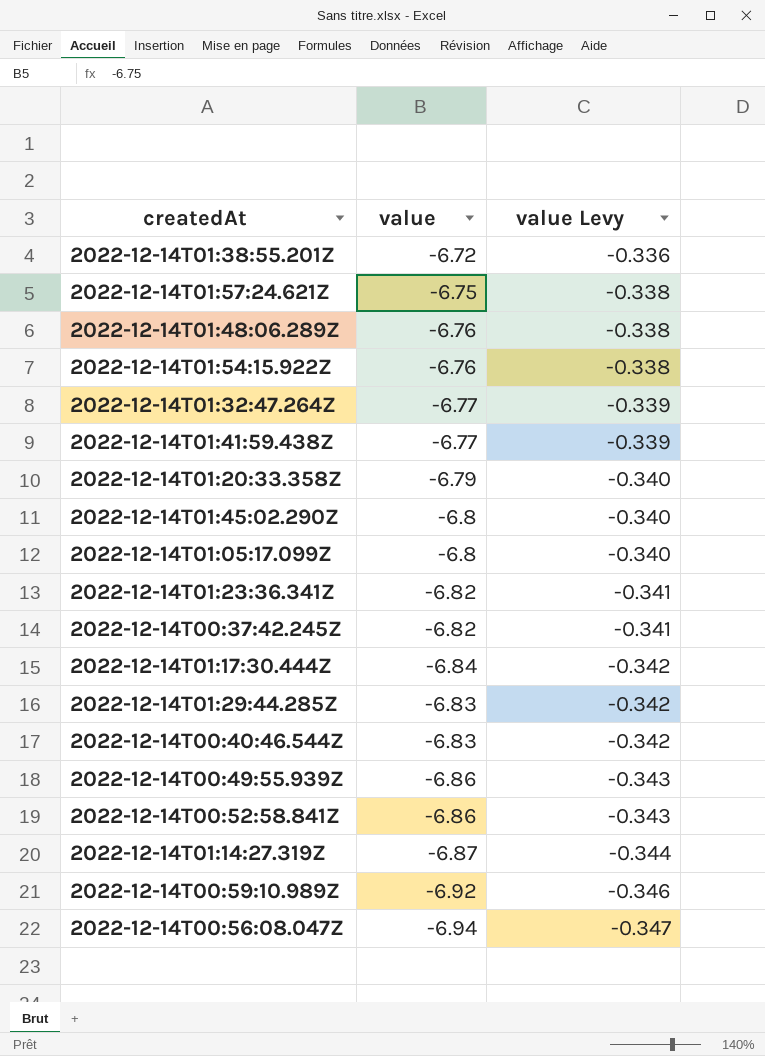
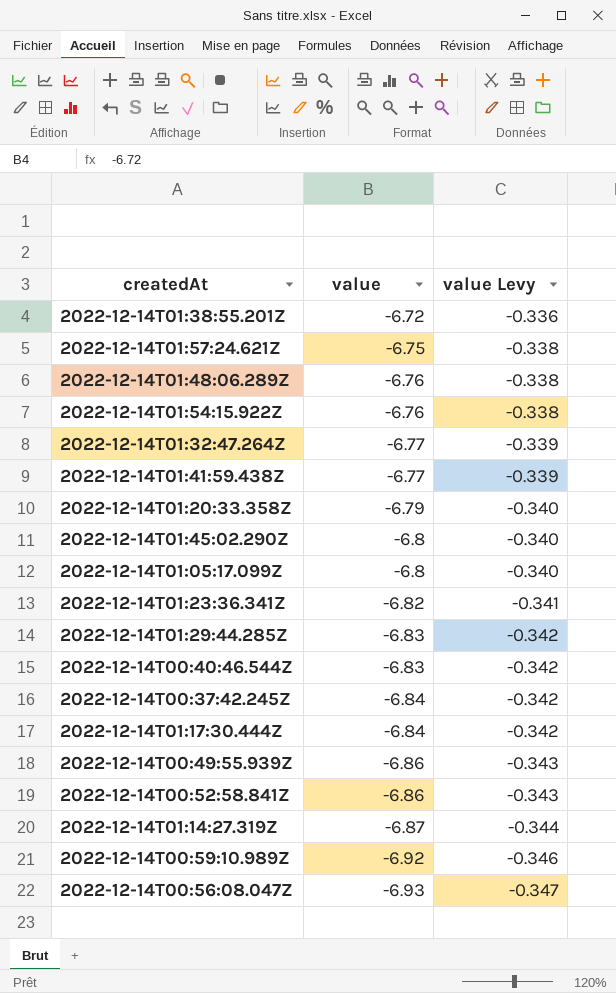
row order: value Levy descending -> value descending
2022-12-14T00:37:42.245Z | value: -6.82 -> -6.84
2022-12-14T00:37:42.245Z | value Levy: -0.341 -> -0.342
2022-12-14T00:56:08.047Z | value: -6.94 -> -6.93

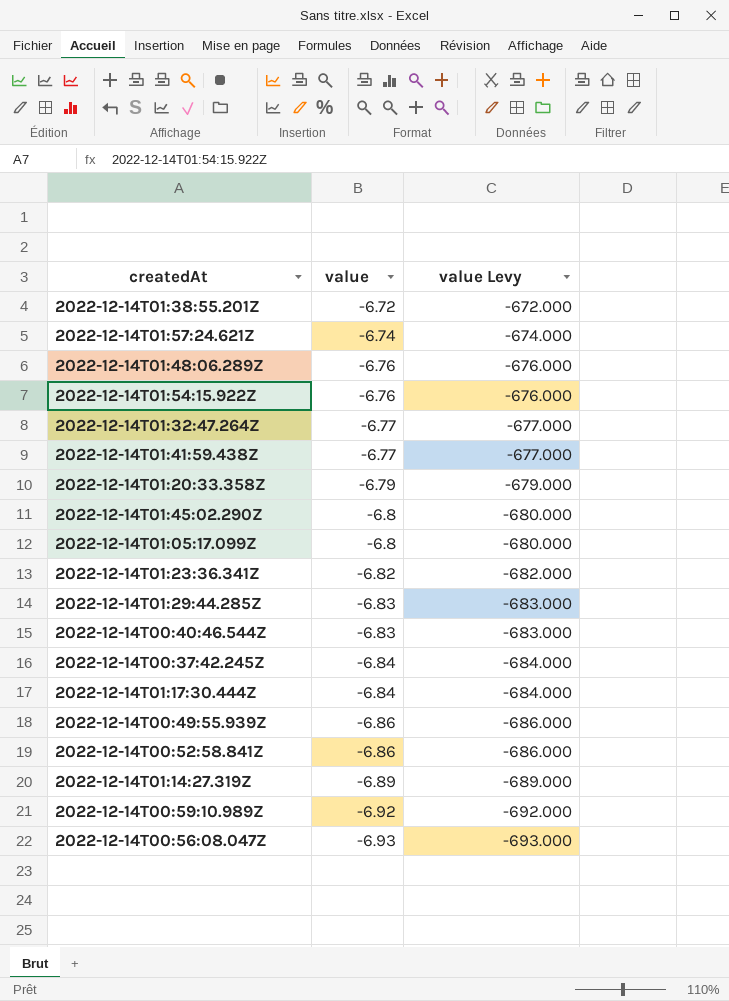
column value Levy | formula: [value] * 0.05 -> [value] * 100
2022-12-14T01:57:24.621Z | value: -6.75 -> -6.74
2022-12-14T01:14:27.319Z | value: -6.87 -> -6.89

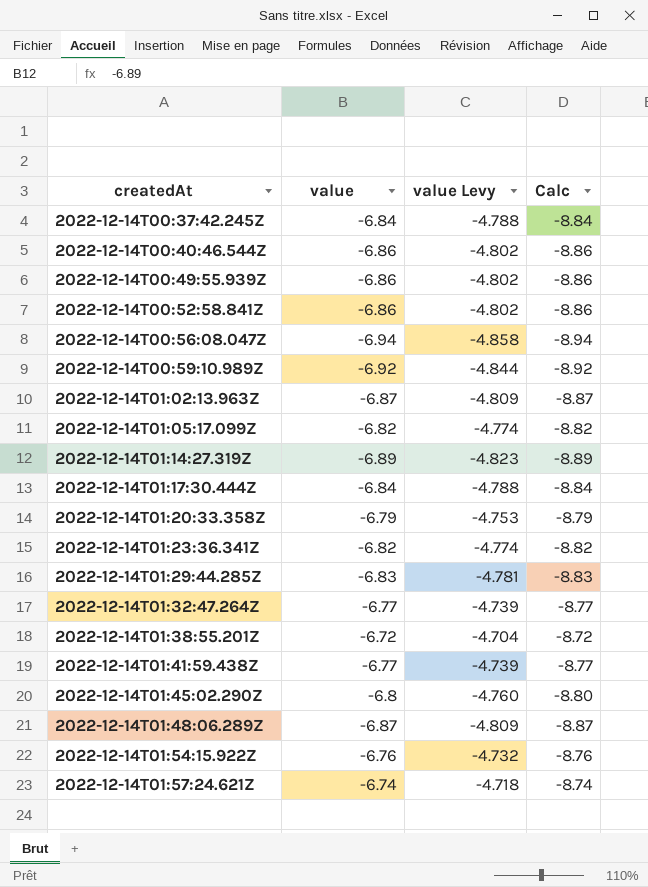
row order: value descending -> createdAt ascending
column value Levy | formula: [value] * 100 -> [value] * 0.7
column Calc | formula: none -> [value] - 2
2022-12-14T00:40:46.544Z | value: -6.83 -> -6.86
2022-12-14T00:56:08.047Z | value: -6.93 -> -6.94
row 2022-12-14T01:02:13.963Z: none -> -6.87 | -4.809 | -8.87
2022-12-14T01:05:17.099Z | value: -6.8 -> -6.82
2022-12-14T01:48:06.289Z | value: -6.76 -> -6.87

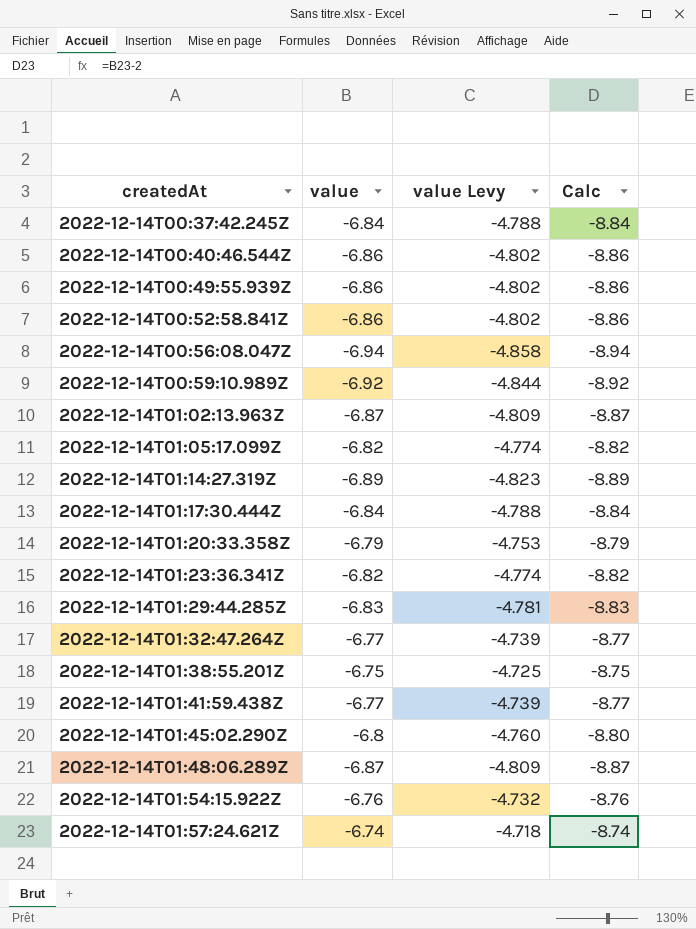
2022-12-14T01:38:55.201Z | value: -6.72 -> -6.75
2022-12-14T01:38:55.201Z | value Levy: -4.704 -> -4.725
2022-12-14T01:38:55.201Z | Calc: -8.72 -> -8.75

